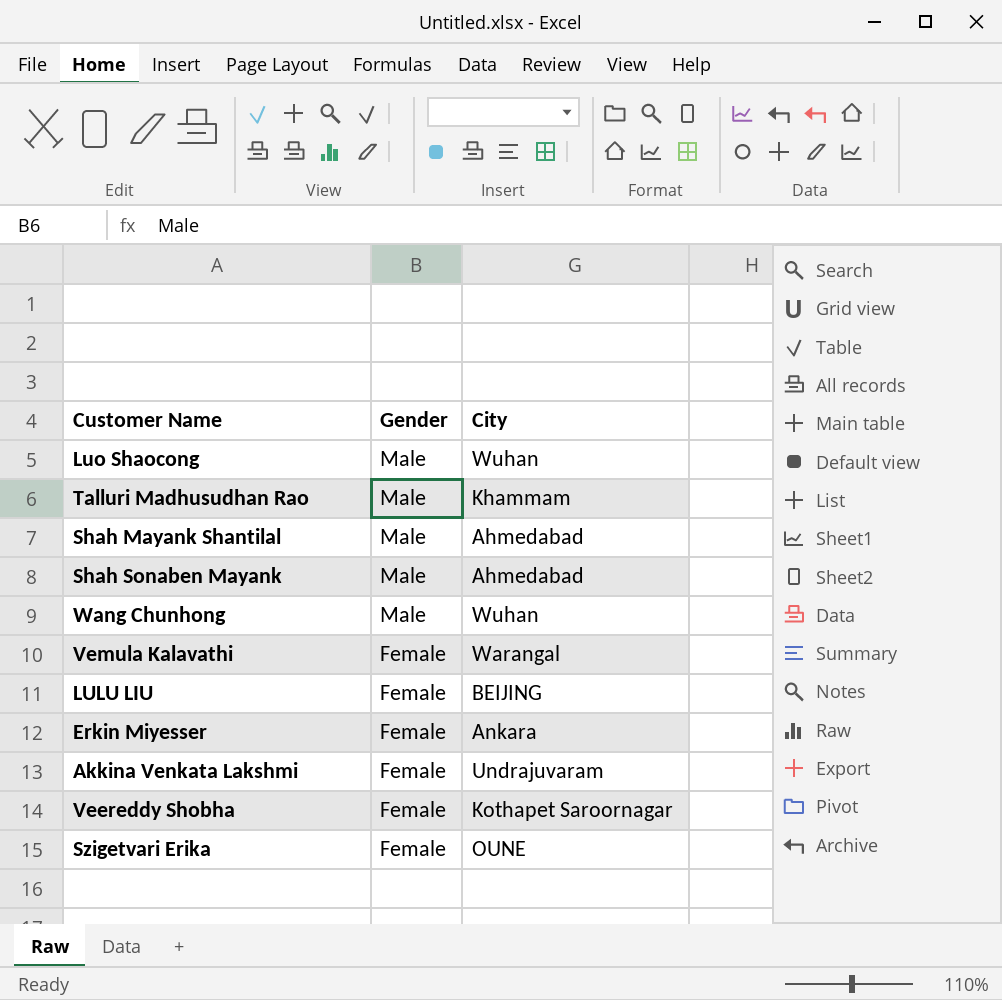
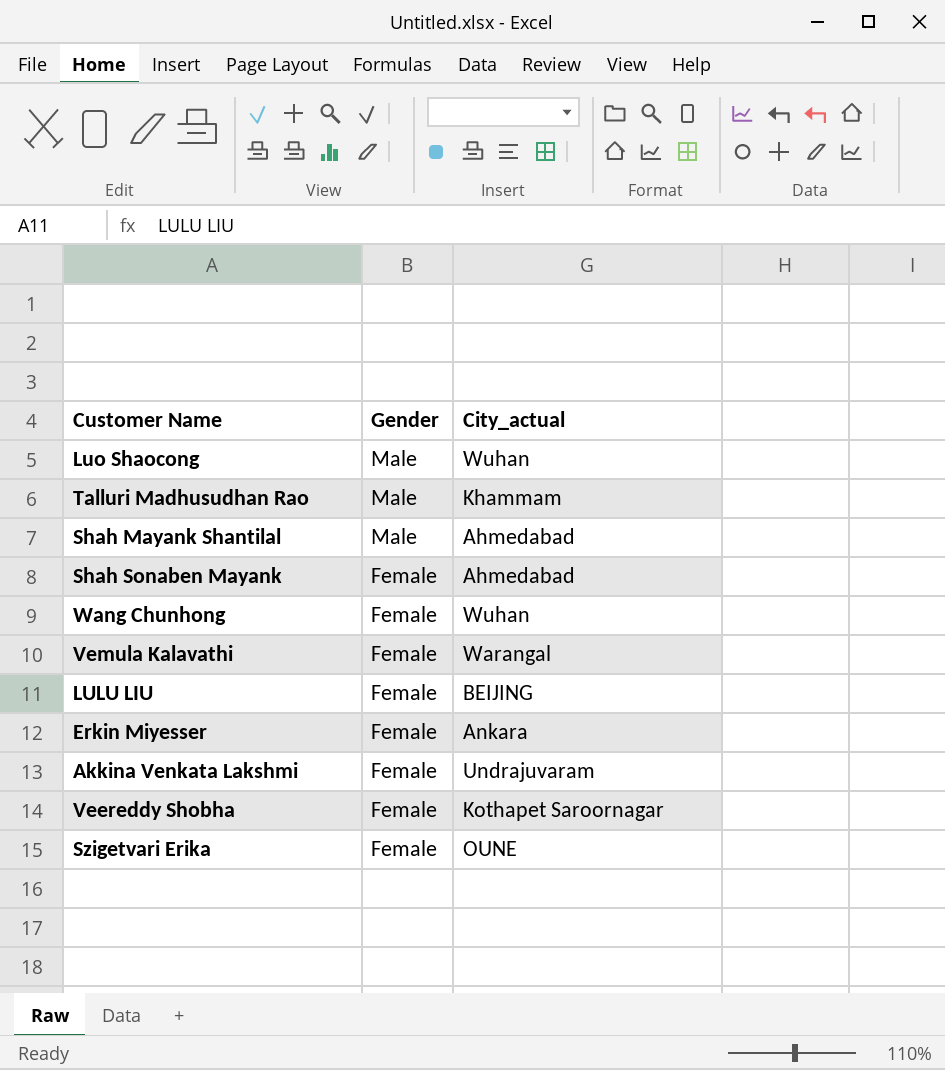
column name: City -> City_actual
Shah Sonaben Mayank | Gender: Male -> Female
Wang Chunhong | Gender: Male -> Female

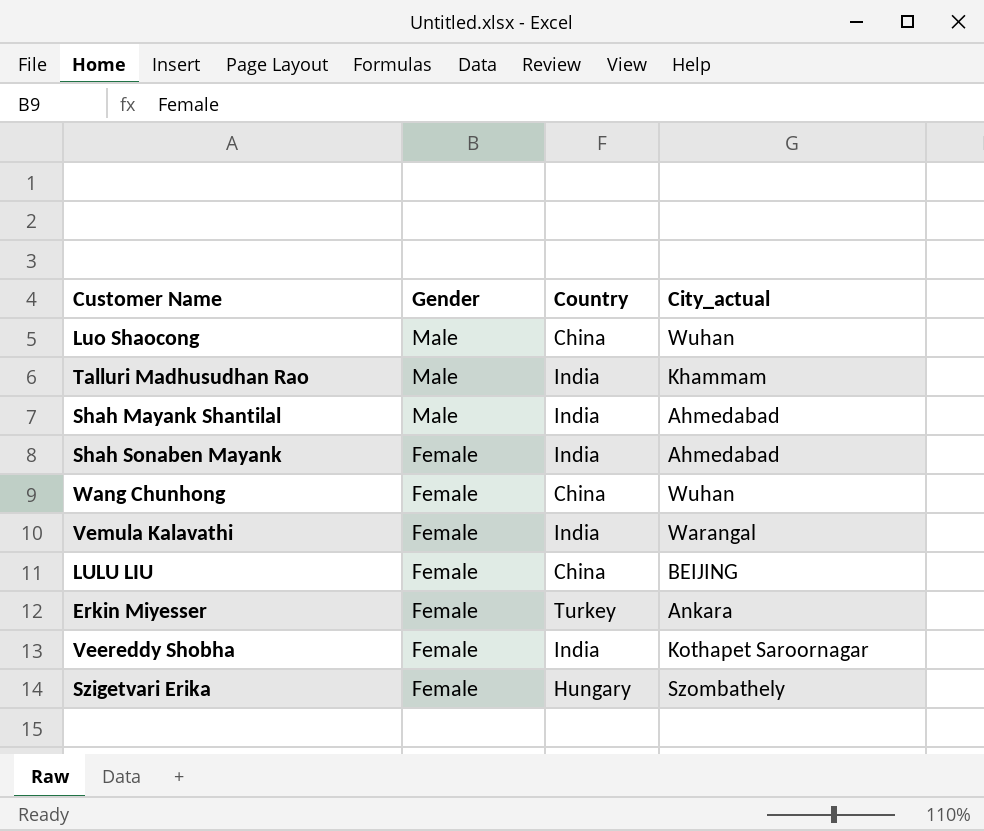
column Country | position: none -> 3
row Akkina Venkata Lakshmi: Female | Undrajuvaram -> none
Szigetvari Erika | City_actual: OUNE -> Szombathely

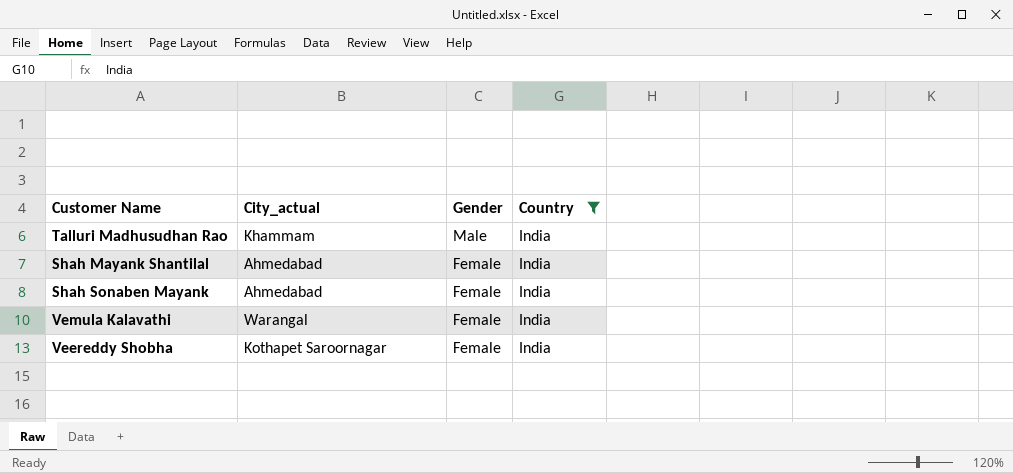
filter: none -> Country = India
column City_actual | position: 4 -> 2
Shah Mayank Shantilal | Gender: Male -> Female

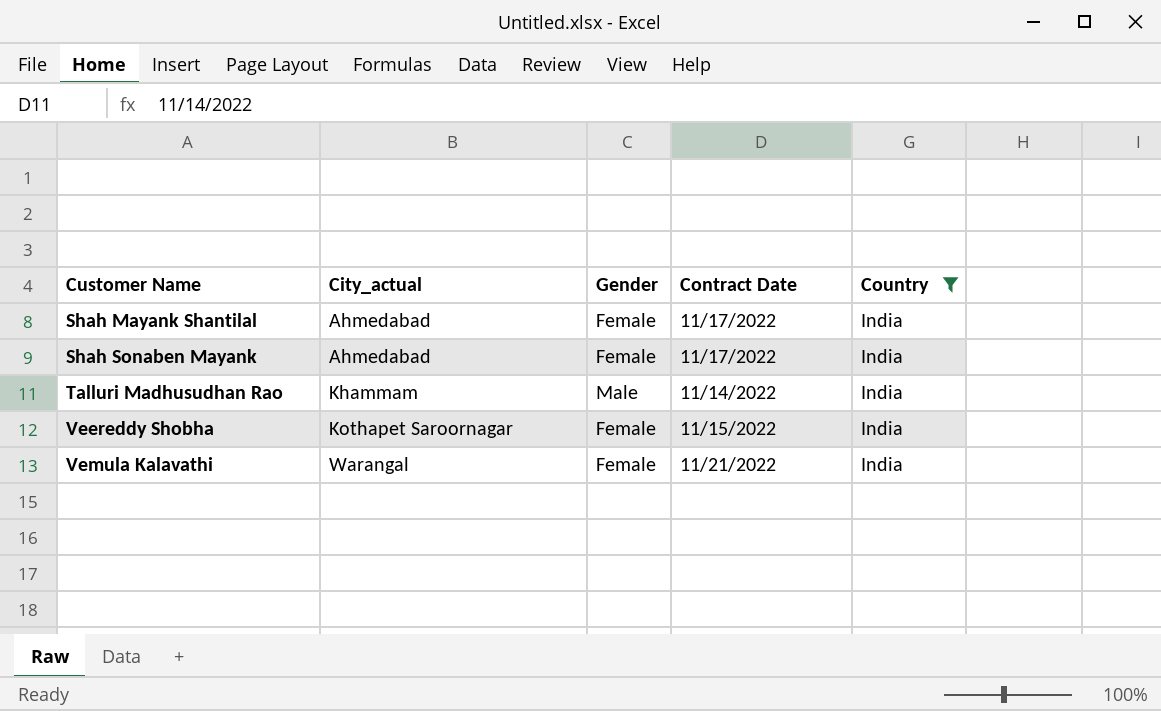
row order: Gender descending -> Customer Name ascending
column Contract Date | position: none -> 4

